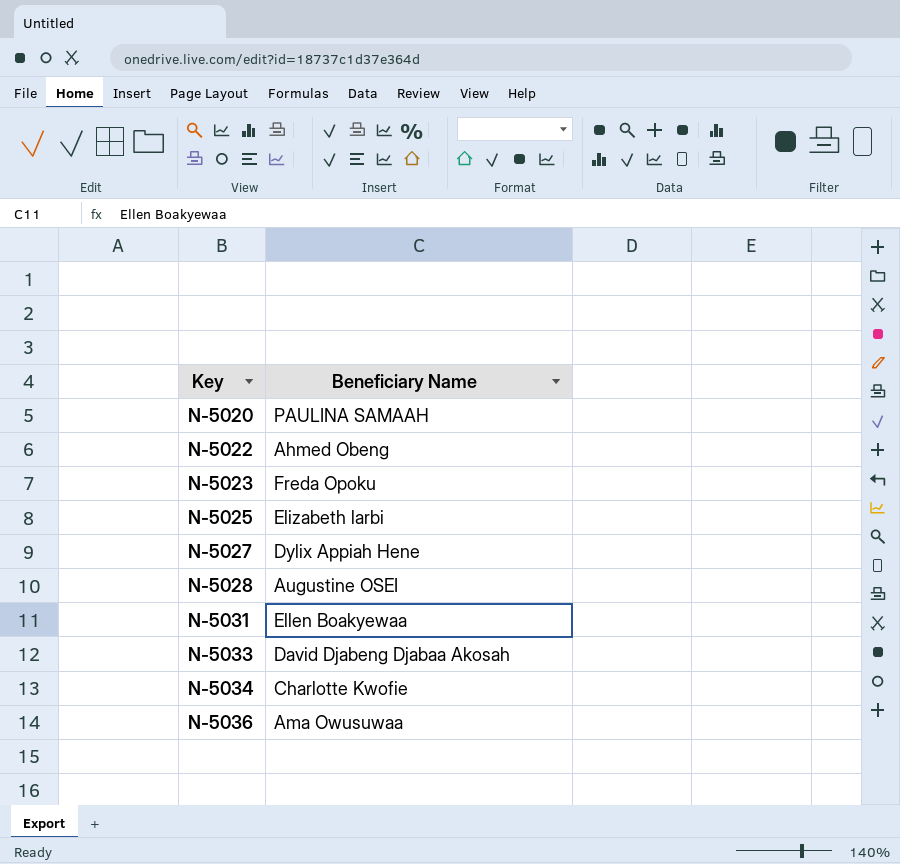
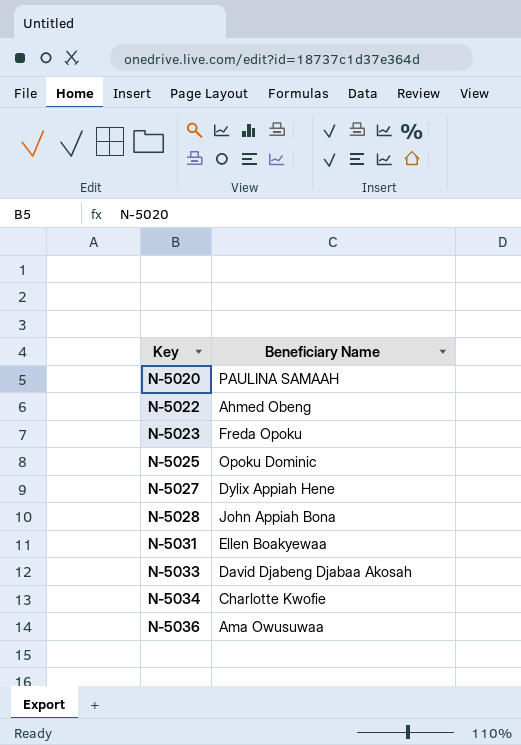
N-5025 | Beneficiary Name: Elizabeth larbi -> Opoku Dominic
N-5028 | Beneficiary Name: Augustine OSEI -> John Appiah Bona

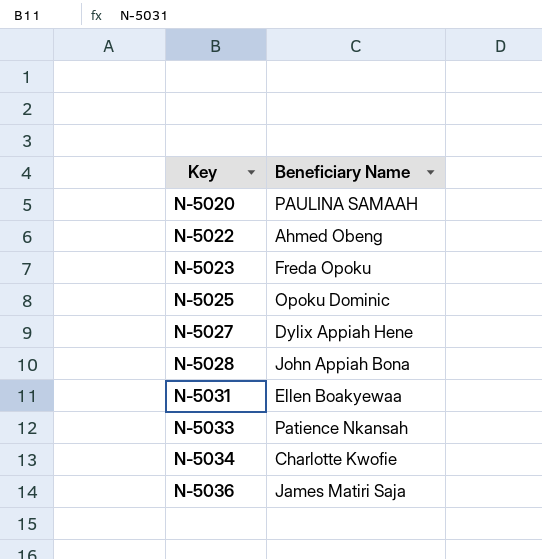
N-5033 | Beneficiary Name: David Djabeng Djabaa Akosah -> Patience Nkansah
N-5036 | Beneficiary Name: Ama Owusuwaa -> James Matiri Saja

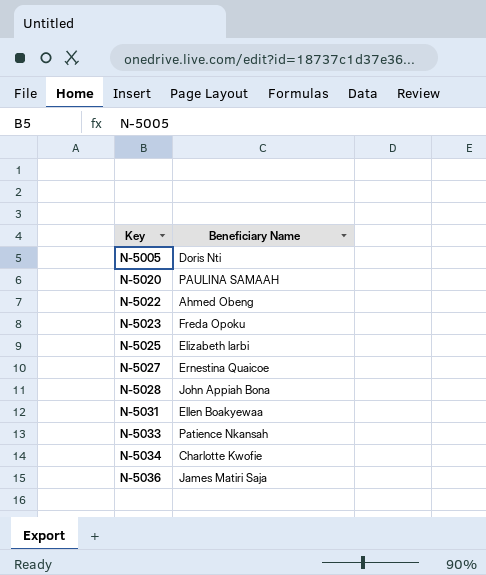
row N-5005: none -> Doris Nti
N-5025 | Beneficiary Name: Opoku Dominic -> Elizabeth larbi
N-5027 | Beneficiary Name: Dylix Appiah Hene -> Ernestina Quaicoe

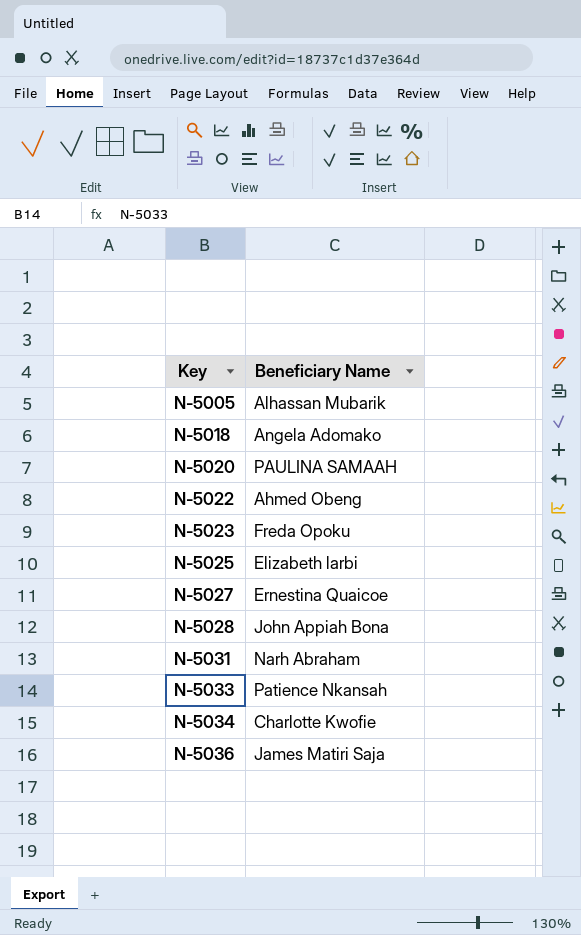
N-5005 | Beneficiary Name: Doris Nti -> Alhassan Mubarik
row N-5018: none -> Angela Adomako
N-5031 | Beneficiary Name: Ellen Boakyewaa -> Narh Abraham

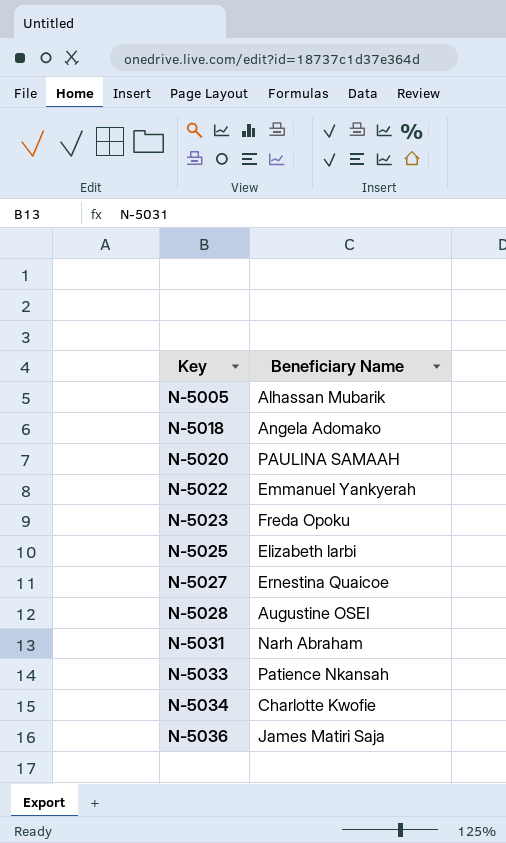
N-5022 | Beneficiary Name: Ahmed Obeng -> Emmanuel Yankyerah
N-5028 | Beneficiary Name: John Appiah Bona -> Augustine OSEI

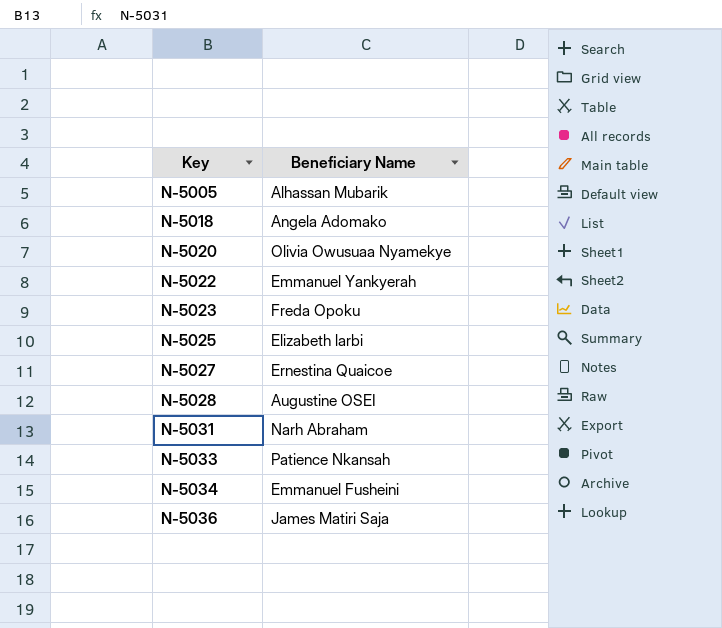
N-5020 | Beneficiary Name: PAULINA SAMAAH -> Olivia Owusuaa Nyamekye
N-5034 | Beneficiary Name: Charlotte Kwofie -> Emmanuel Fusheini

